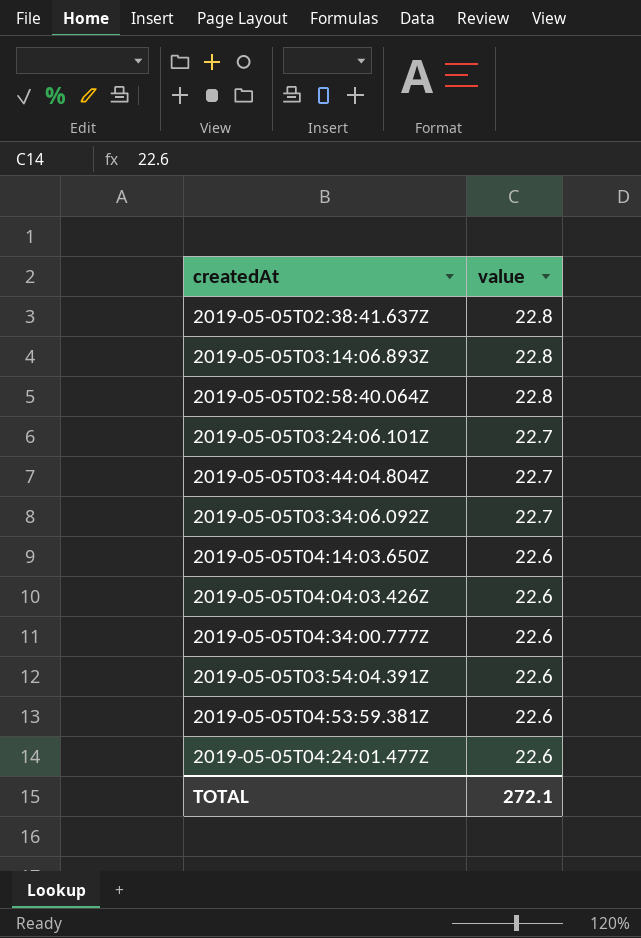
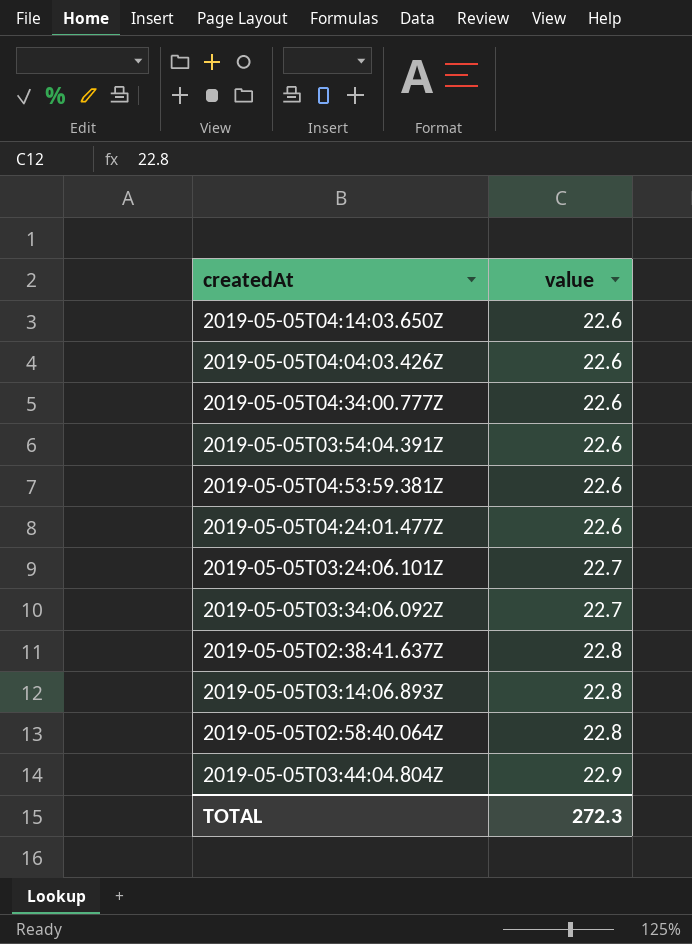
row order: value descending -> value ascending
2019-05-05T03:44:04.804Z | value: 22.7 -> 22.9
TOTAL | value: 272.1 -> 272.3

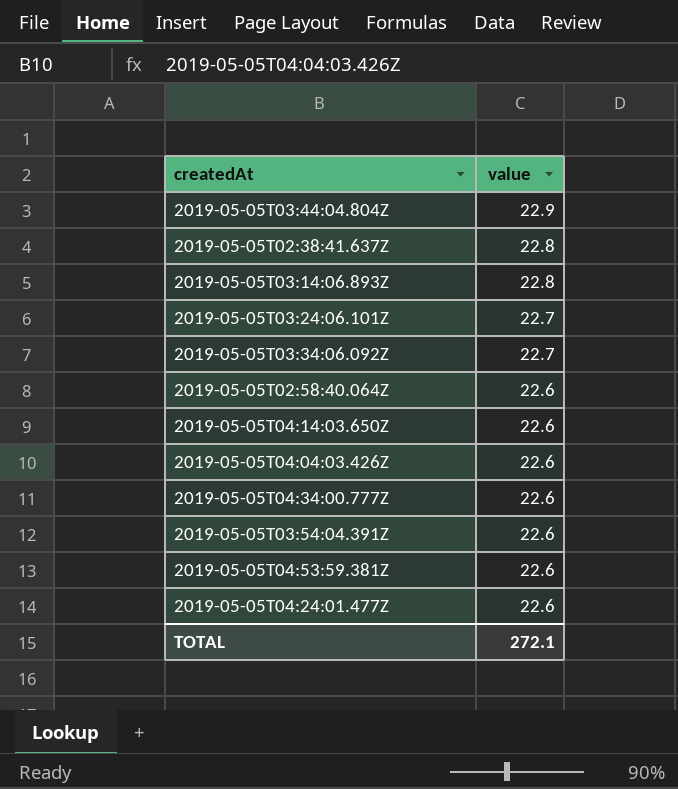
row order: value ascending -> value descending
2019-05-05T02:58:40.064Z | value: 22.8 -> 22.6
TOTAL | value: 272.3 -> 272.1

